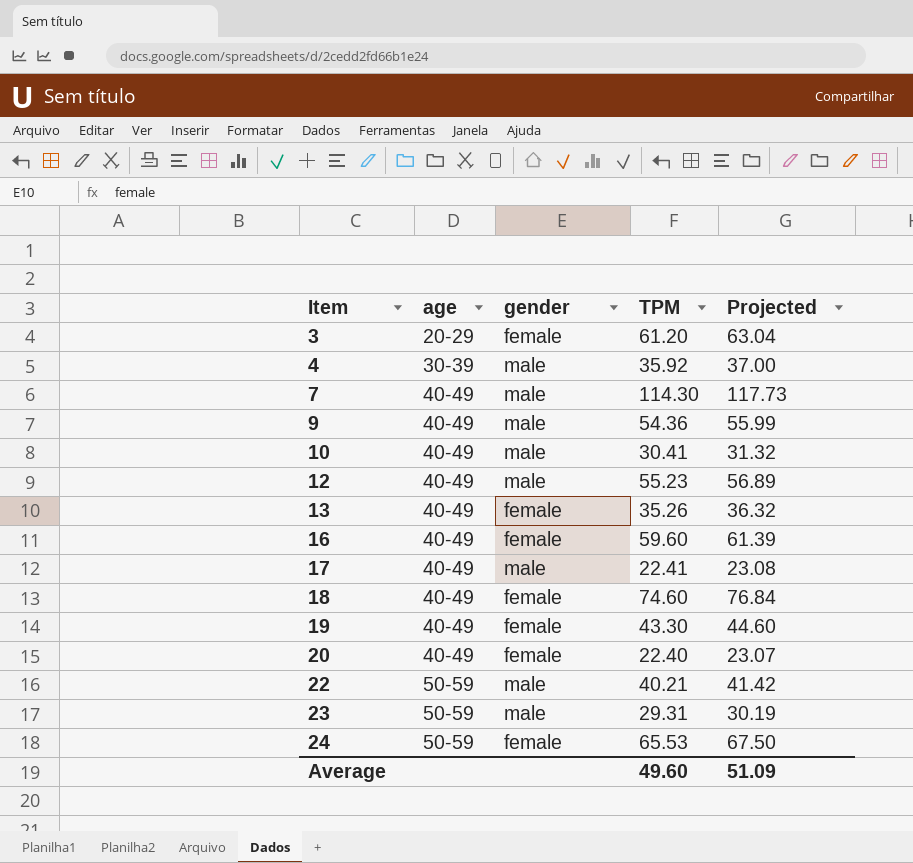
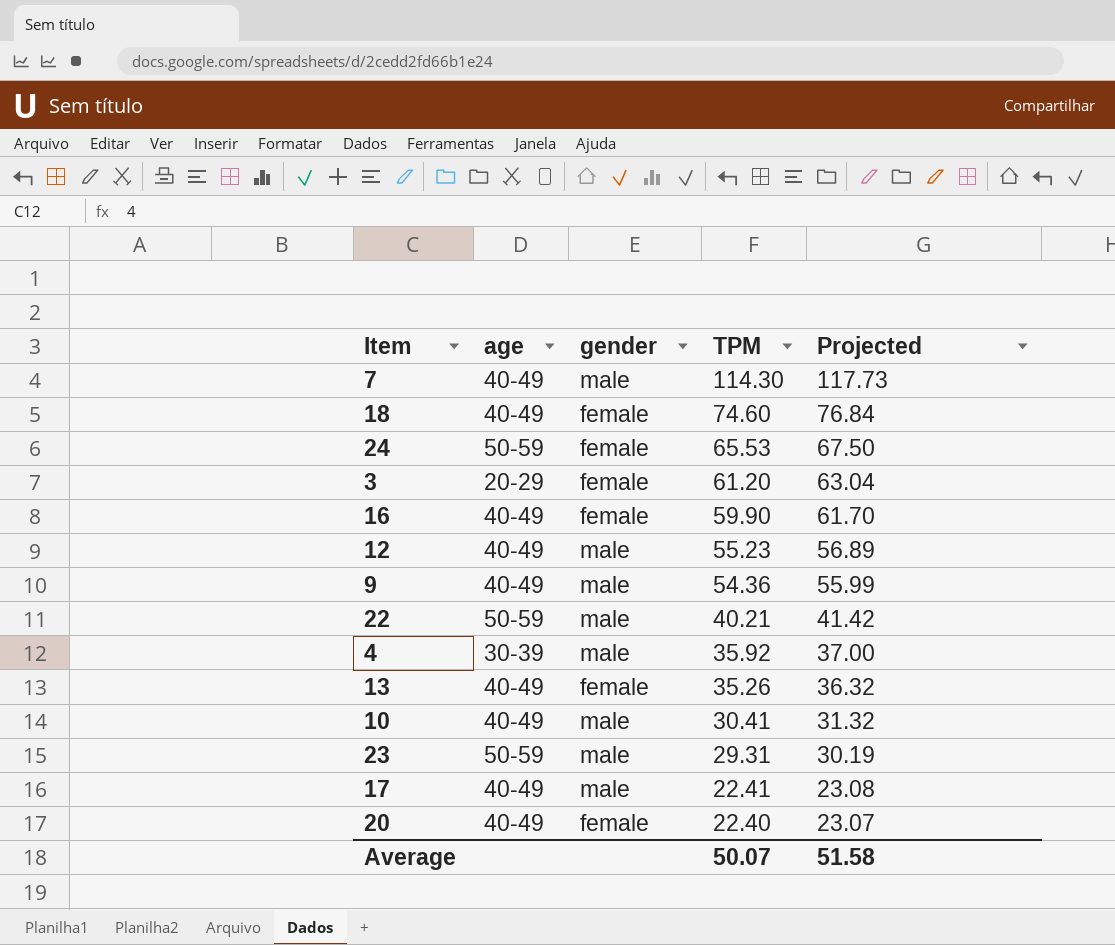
row order: Item ascending -> TPM descending
row 19: 40-49 | female | 43.30 | 44.60 -> none
16 | TPM: 59.60 -> 59.90
16 | Projected: 61.39 -> 61.70
Average | TPM: 49.60 -> 50.07
Average | Projected: 51.09 -> 51.58

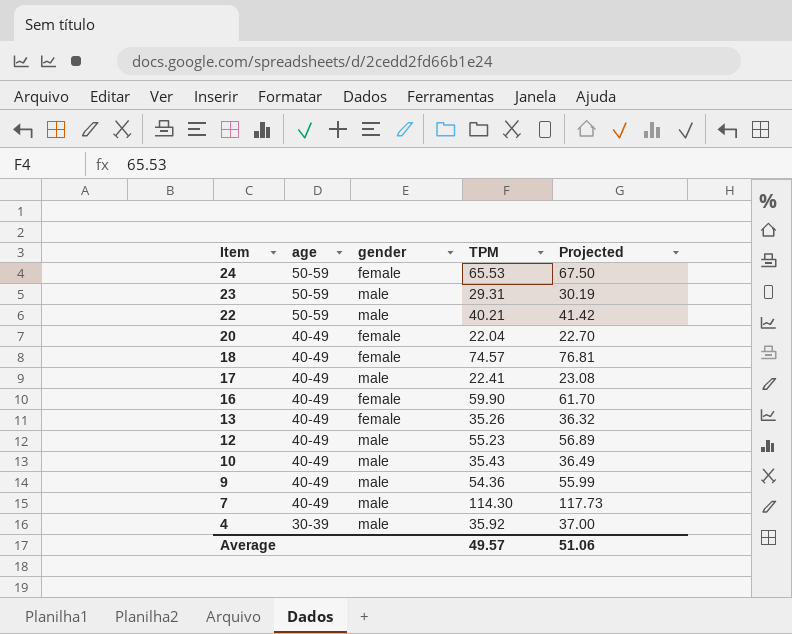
row order: TPM descending -> Item descending
row 3: 20-29 | female | 61.20 | 63.04 -> none
20 | TPM: 22.40 -> 22.04
20 | Projected: 23.07 -> 22.70
18 | TPM: 74.60 -> 74.57
18 | Projected: 76.84 -> 76.81
10 | TPM: 30.41 -> 35.43
10 | Projected: 31.32 -> 36.49
Average | TPM: 50.07 -> 49.57
Average | Projected: 51.58 -> 51.06

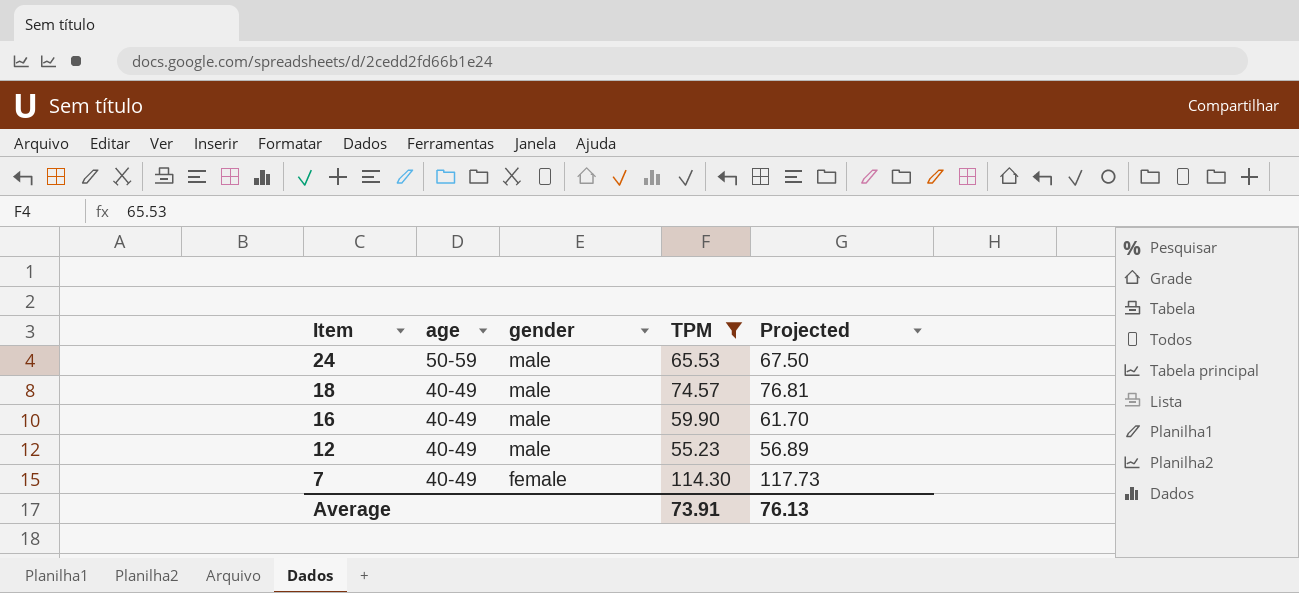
filter: none -> TPM >= 55.23
24 | gender: female -> male
18 | gender: female -> male
16 | gender: female -> male
7 | gender: male -> female
Average | TPM: 49.57 -> 73.91
Average | Projected: 51.06 -> 76.13

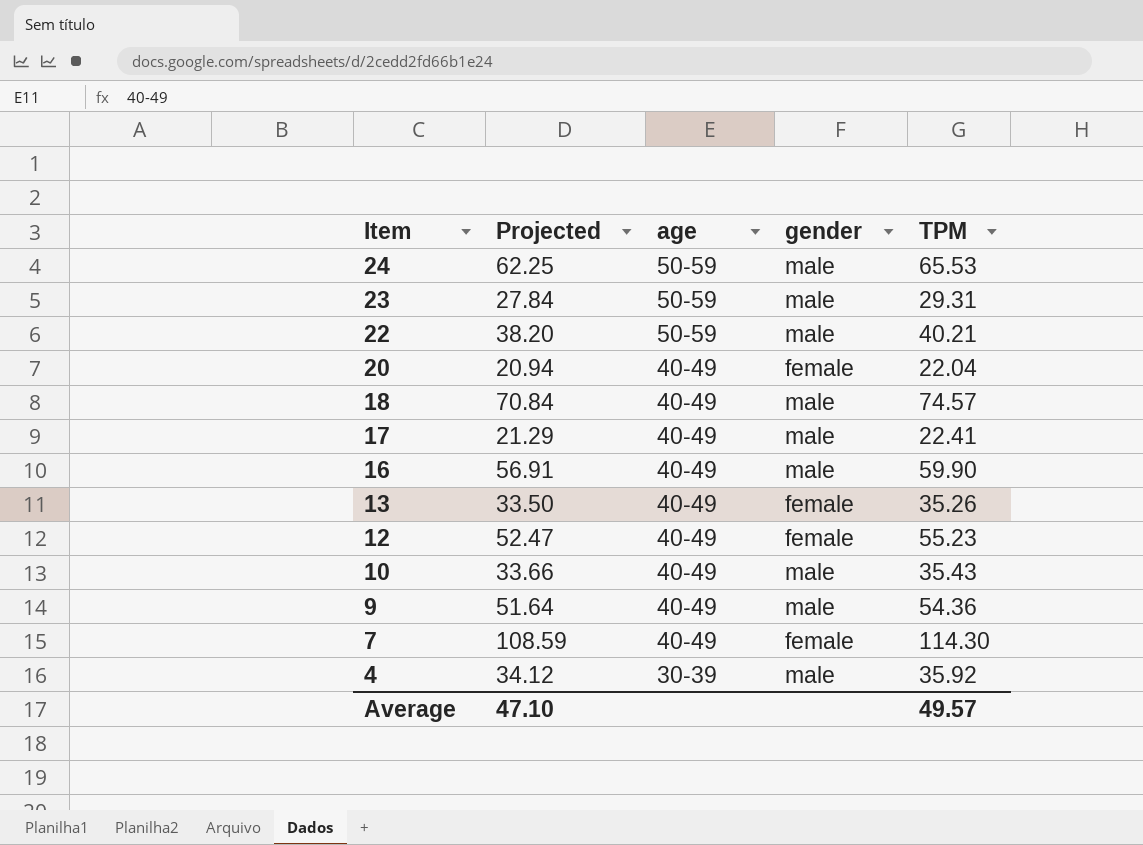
filter: TPM >= 55.23 -> none
column Projected | formula: [TPM] * 1.03 -> [TPM] * 0.95
column Projected | position: 5 -> 2
12 | gender: male -> female
Average | Projected: 76.13 -> 47.10
Average | TPM: 73.91 -> 49.57

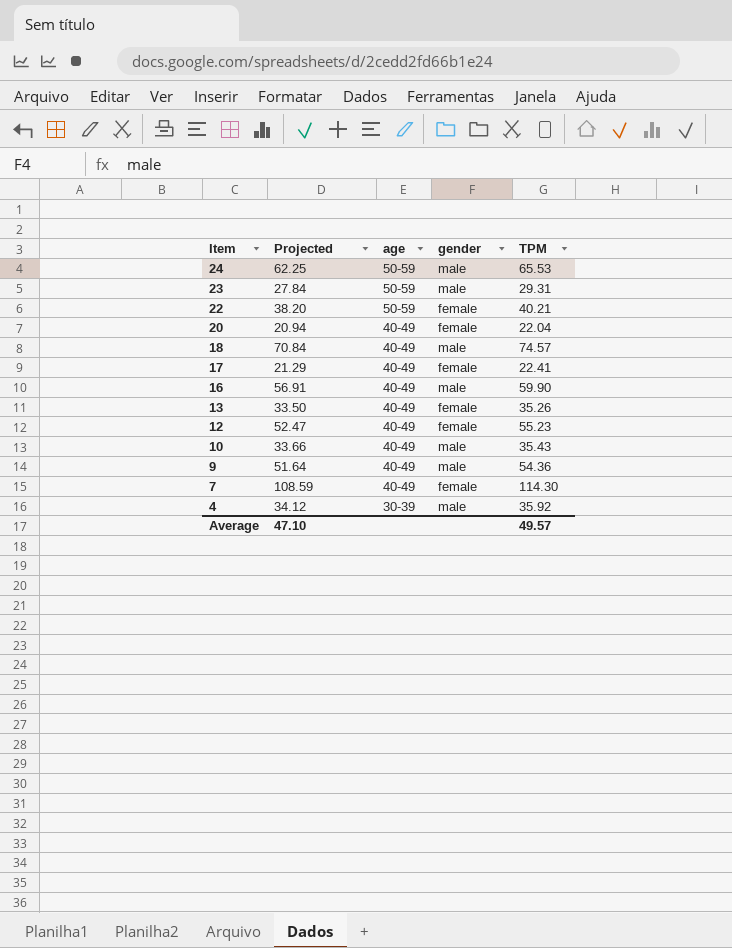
22 | gender: male -> female
17 | gender: male -> female

